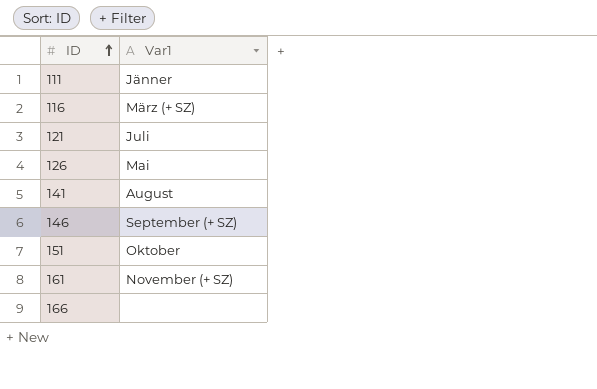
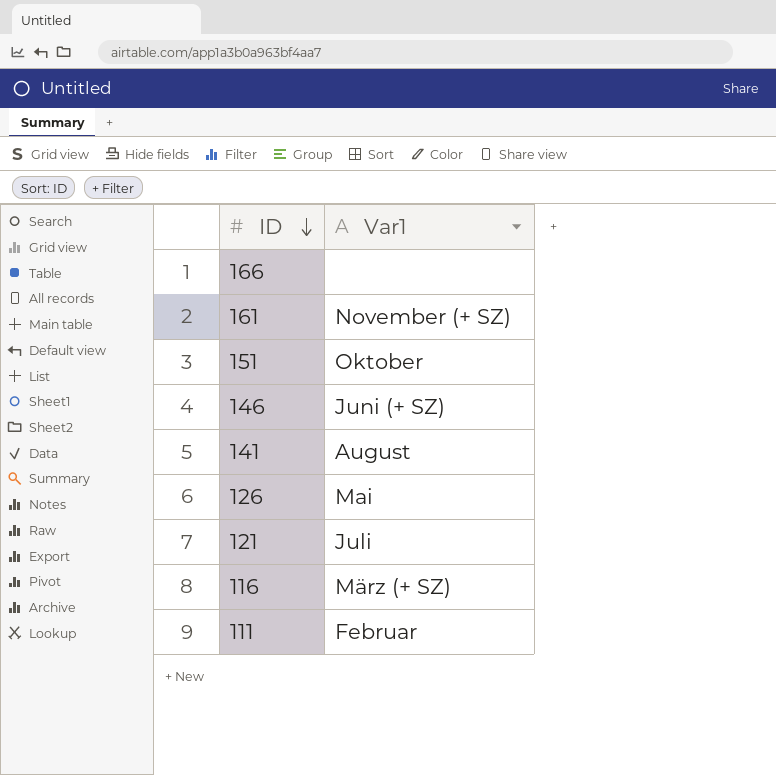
row order: ID ascending -> ID descending
146 | Var1: September (+ SZ) -> Juni (+ SZ)
111 | Var1: Jänner -> Februar

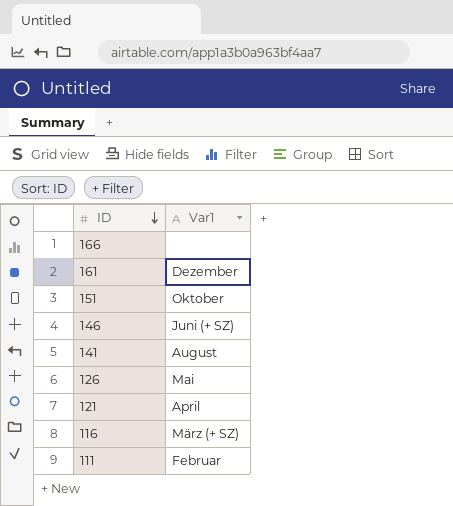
161 | Var1: November (+ SZ) -> Dezember
121 | Var1: Juli -> April

